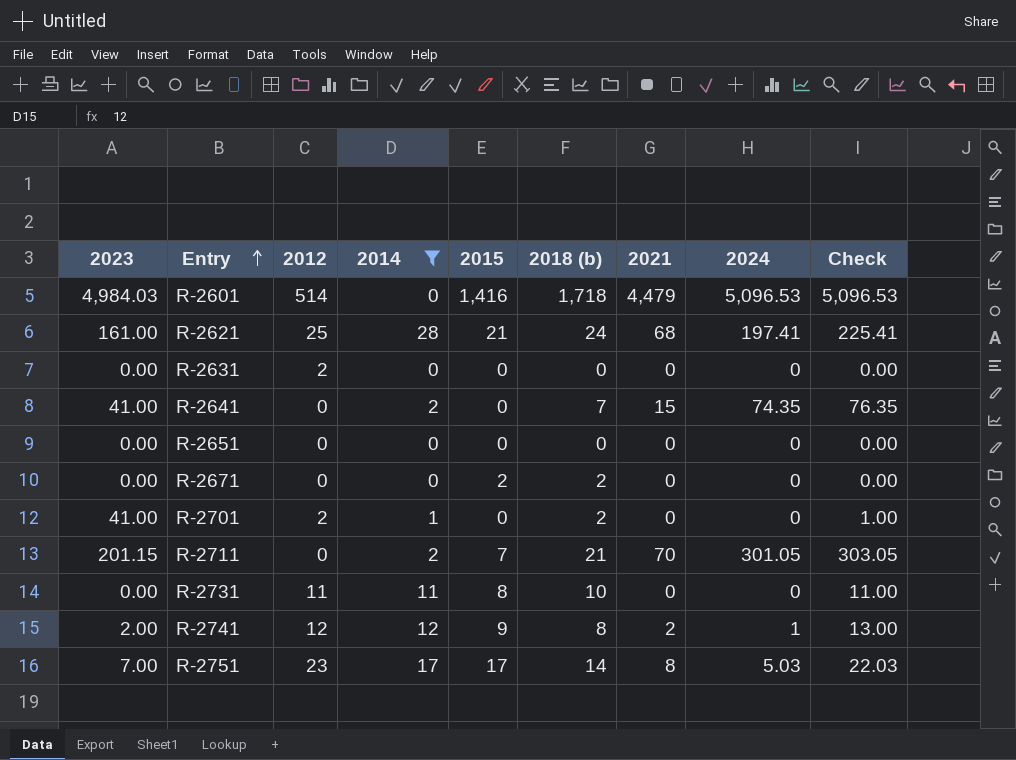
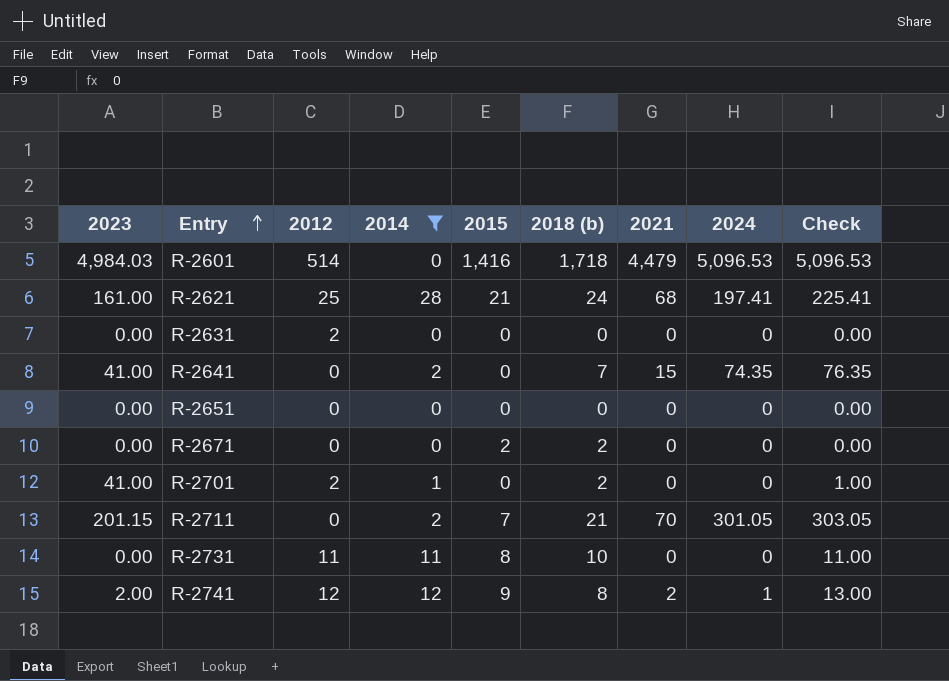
row R-2751: 7.00 | 23 | 17 | 17 | 14 | 8 | 5.03 | 22.03 -> none

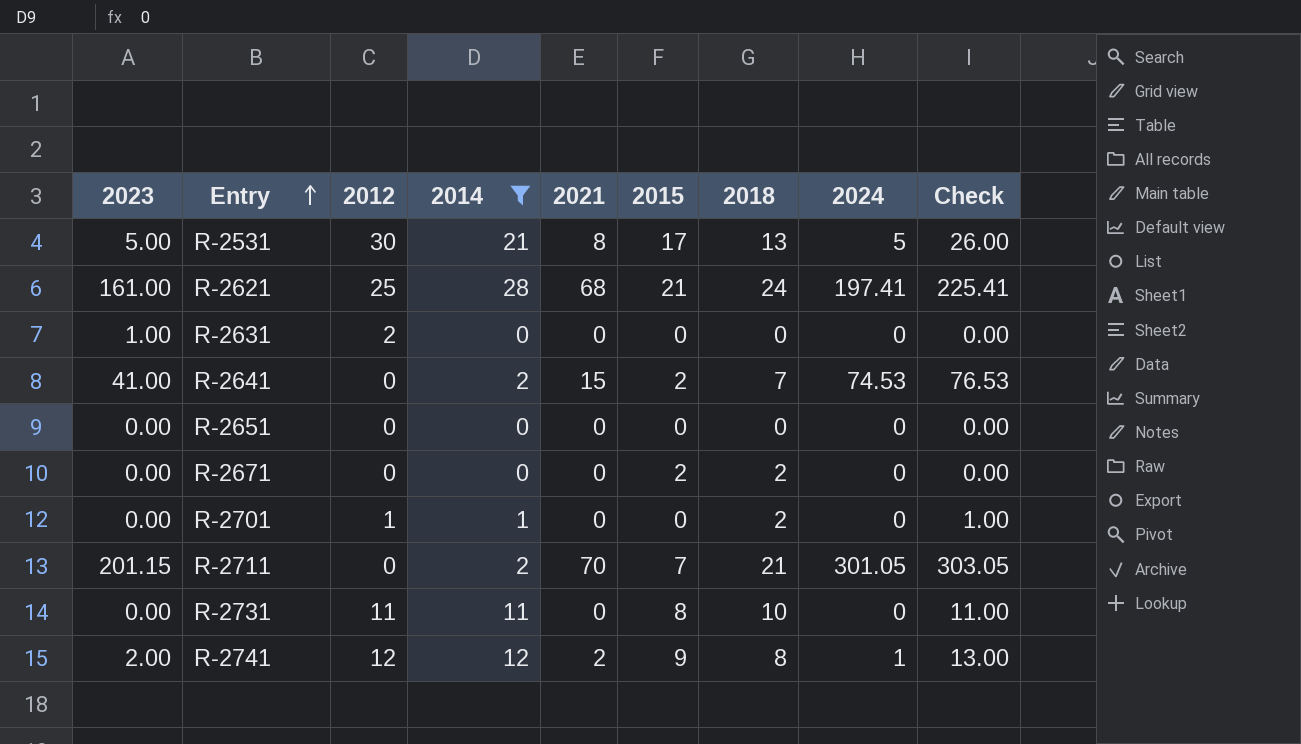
column 2021 | position: 7 -> 5
column name: 2018 (b) -> 2018
row R-2601: 4,984.03 | 514 | 0 | 1,416 | 1,718 | 4,479 | 5,096.53 | 5,096.53 -> none
row R-2531: none -> 5.00 | 30 | 21 | 8 | 17 | 13 | 5 | 26.00
R-2631 | 2023: 0.00 -> 1.00
R-2641 | 2015: 0 -> 2
R-2641 | 2024: 74.35 -> 74.53
R-2641 | Check: 76.35 -> 76.53
R-2701 | 2023: 41.00 -> 0.00
R-2701 | 2012: 2 -> 1

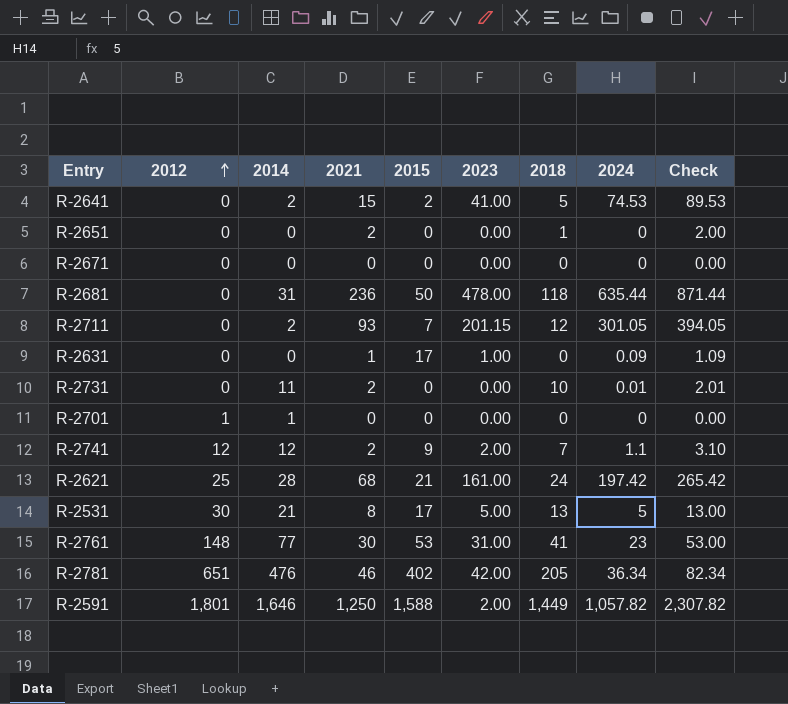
filter: 2014 <= 28 -> none
row order: Entry ascending -> 2012 ascending
column 2023 | position: 1 -> 6
column Check | formula: [2014] + [2024] -> [2021] + [2024]
R-2641 | 2018: 7 -> 5
R-2651 | 2021: 0 -> 2
R-2651 | 2018: 0 -> 1
R-2671 | 2015: 2 -> 0
R-2671 | 2018: 2 -> 0
R-2711 | 2021: 70 -> 93
R-2711 | 2018: 21 -> 12
R-2631 | 2012: 2 -> 0
R-2631 | 2021: 0 -> 1
R-2631 | 2015: 0 -> 17
R-2631 | 2024: 0 -> 0.09
R-2731 | 2012: 11 -> 0
R-2731 | 2021: 0 -> 2
R-2731 | 2015: 8 -> 0
R-2731 | 2024: 0 -> 0.01
R-2701 | 2018: 2 -> 0
R-2741 | 2018: 8 -> 7
R-2741 | 2024: 1 -> 1.1
R-2621 | 2024: 197.41 -> 197.42

